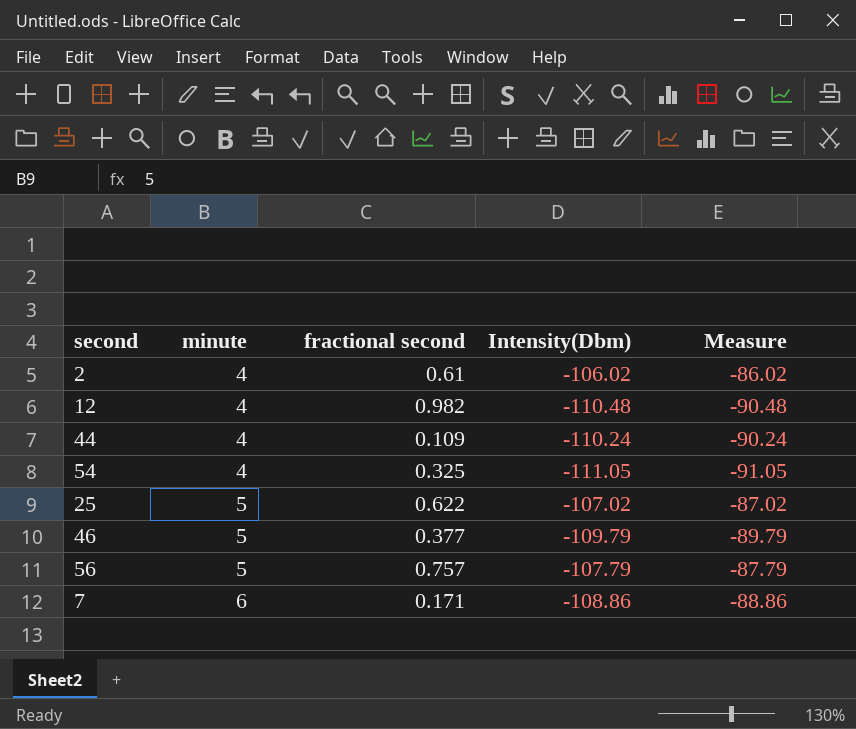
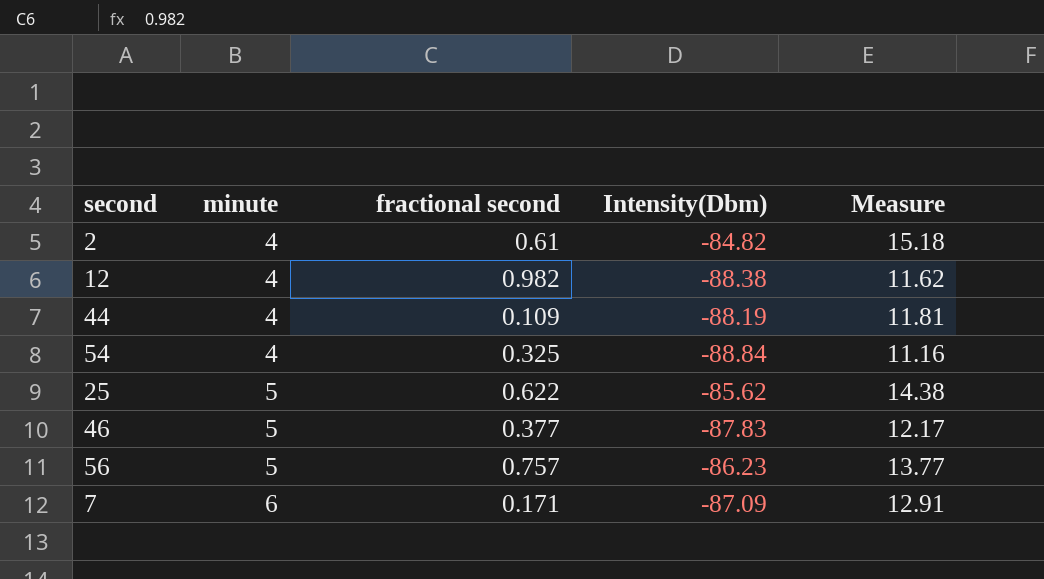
column Measure | formula: [Intensity(Dbm)] + 20 -> [Intensity(Dbm)] + 100
2 | Intensity(Dbm): -106.02 -> -84.82
12 | Intensity(Dbm): -110.48 -> -88.38
44 | Intensity(Dbm): -110.24 -> -88.19
54 | Intensity(Dbm): -111.05 -> -88.84
25 | Intensity(Dbm): -107.02 -> -85.62
46 | Intensity(Dbm): -109.79 -> -87.83
56 | Intensity(Dbm): -107.79 -> -86.23
7 | Intensity(Dbm): -108.86 -> -87.09

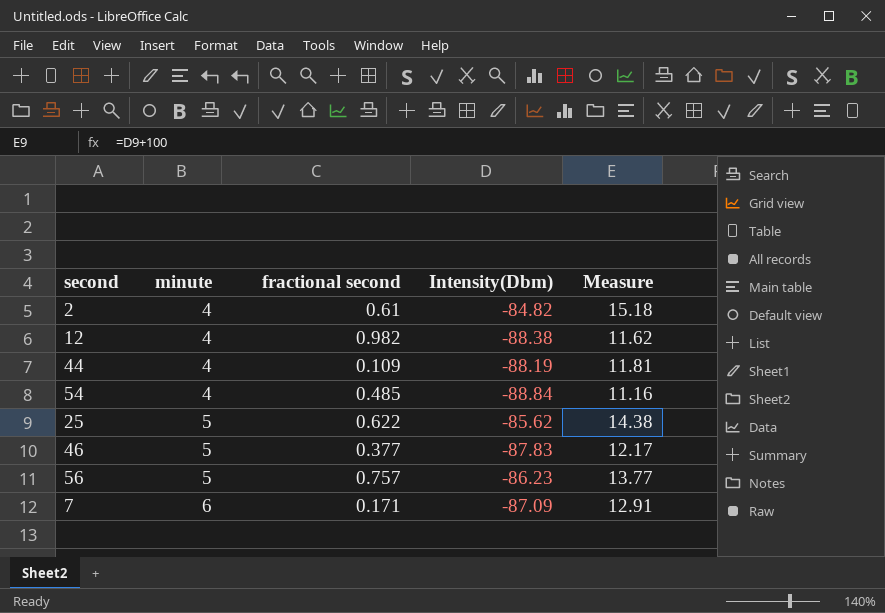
54 | fractional second: 0.325 -> 0.485

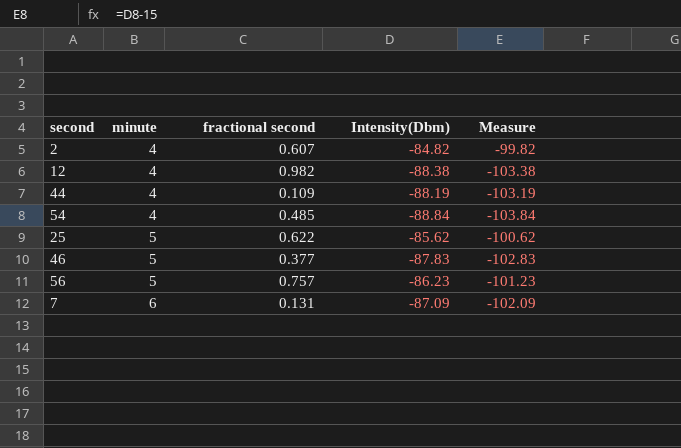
column Measure | formula: [Intensity(Dbm)] + 100 -> [Intensity(Dbm)] - 15
2 | fractional second: 0.61 -> 0.607
7 | fractional second: 0.171 -> 0.131

